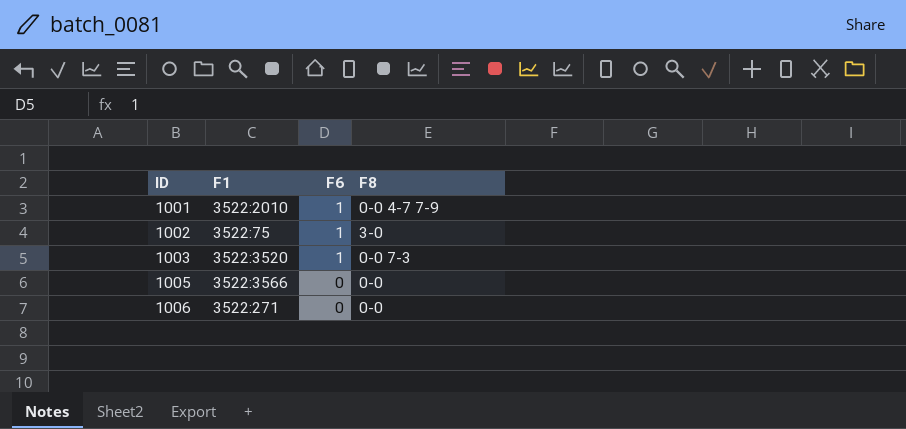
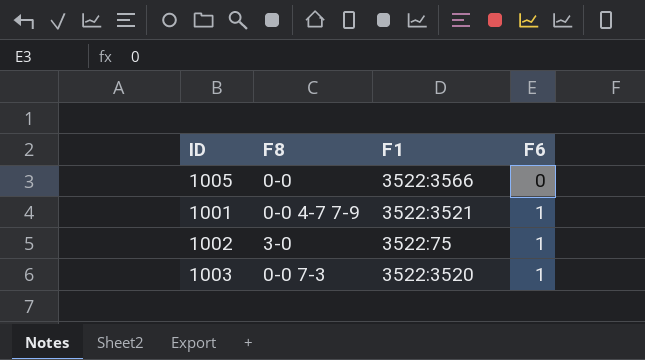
row order: ID ascending -> F6 ascending
column F8 | position: 4 -> 2
row 1006: 3522:271 | 0 | 0-0 -> none
1001 | F1: 3522:2010 -> 3522:3521

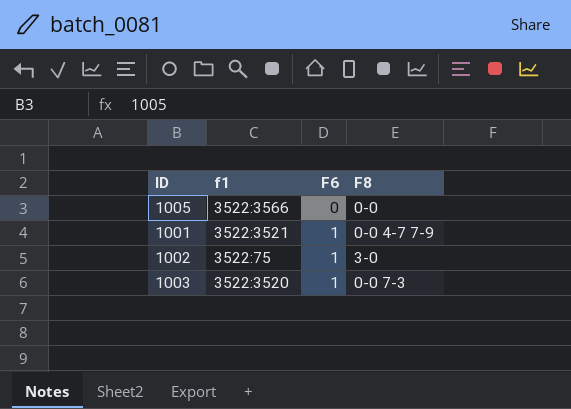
column name: F1 -> f1
column F8 | position: 2 -> 4

